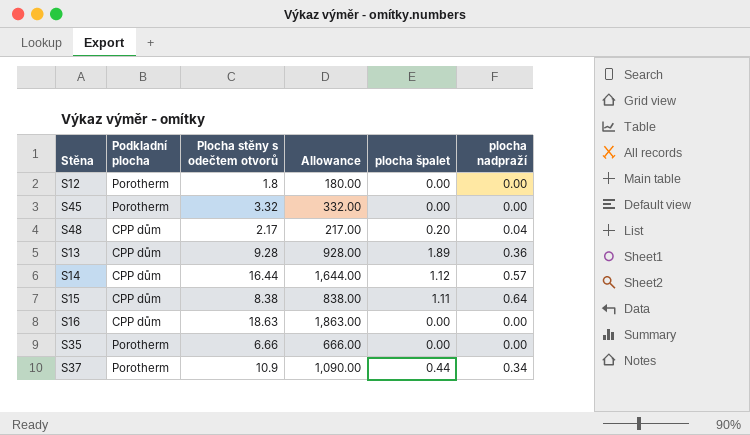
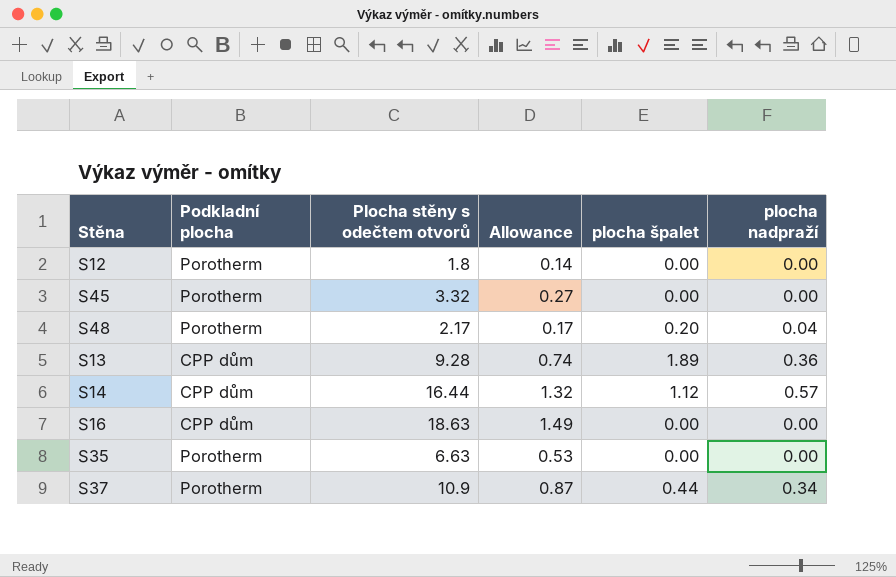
column Allowance | formula: [Plocha stěny s odečtem otvorů] * 100 -> [Plocha stěny s odečtem otvorů] * 0.08
row S15: CPP dům | 8.38 | 838.00 | 1.11 | 0.64 -> none
S48 | Podkladní plocha: CPP dům -> Porotherm
S35 | Plocha stěny s odečtem otvorů: 6.66 -> 6.63

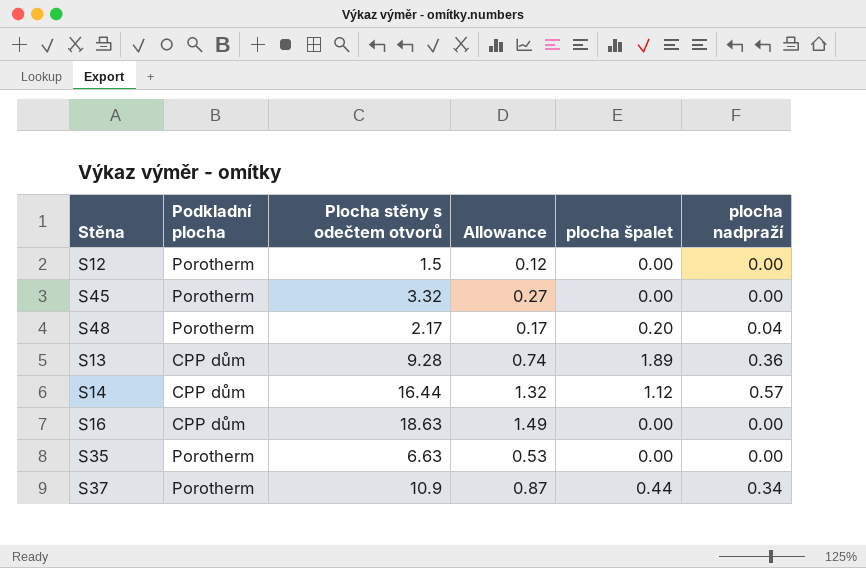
S12 | Plocha stěny s odečtem otvorů: 1.8 -> 1.5
S12 | Allowance: 0.14 -> 0.12

